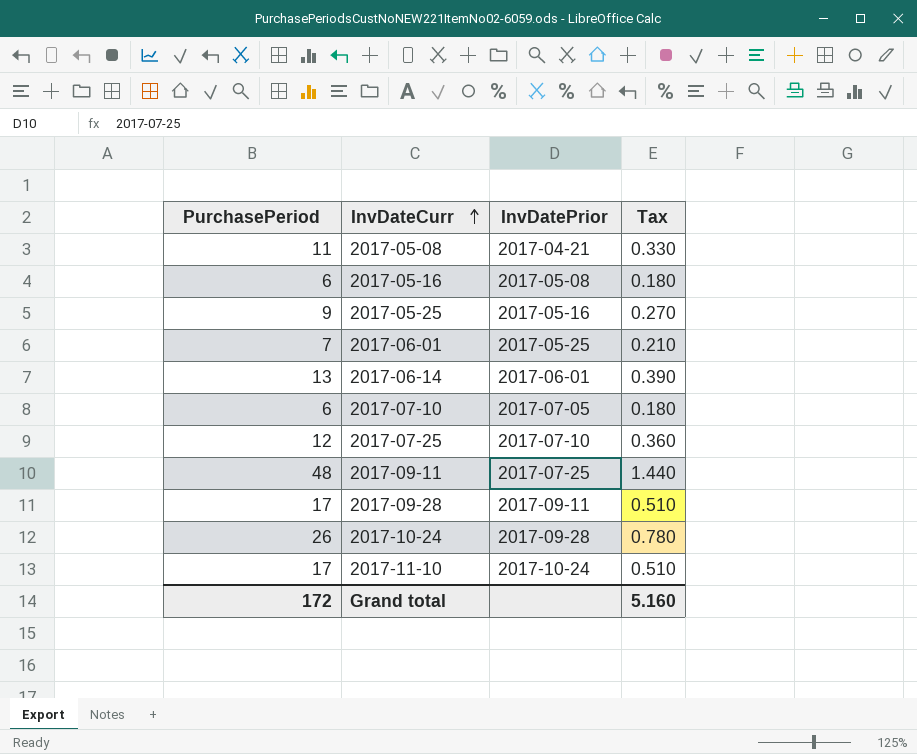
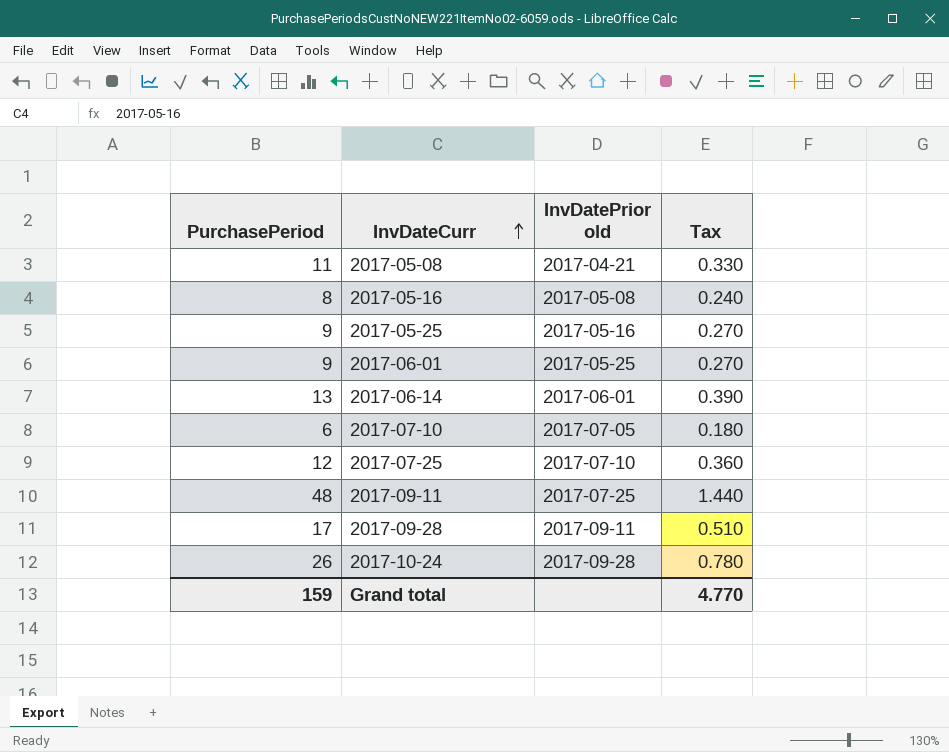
column name: InvDatePrior -> InvDatePrior old
row 2017-11-10: 17 | 2017-10-24 | 0.510 -> none
2017-05-16 | PurchasePeriod: 6 -> 8
2017-05-16 | Tax: 0.180 -> 0.240
2017-06-01 | PurchasePeriod: 7 -> 9
2017-06-01 | Tax: 0.210 -> 0.270
Grand total | PurchasePeriod: 172 -> 159
Grand total | Tax: 5.160 -> 4.770

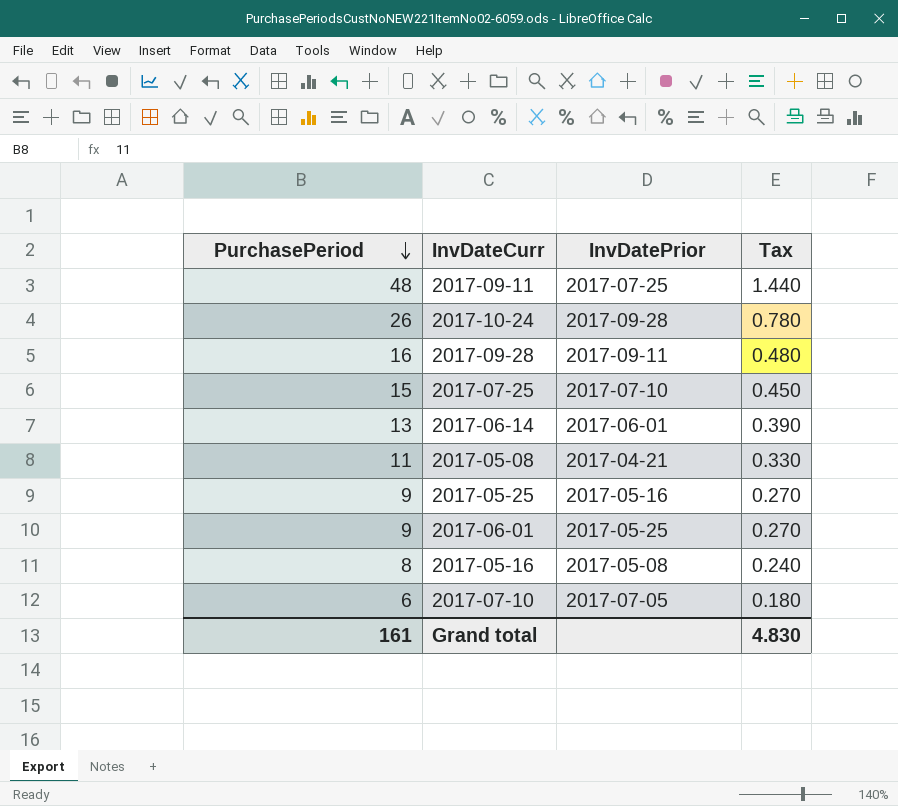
row order: InvDateCurr ascending -> PurchasePeriod descending
column name: InvDatePrior old -> InvDatePrior
2017-09-28 | PurchasePeriod: 17 -> 16
2017-09-28 | Tax: 0.510 -> 0.480
2017-07-25 | PurchasePeriod: 12 -> 15
2017-07-25 | Tax: 0.360 -> 0.450
Grand total | PurchasePeriod: 159 -> 161
Grand total | Tax: 4.770 -> 4.830

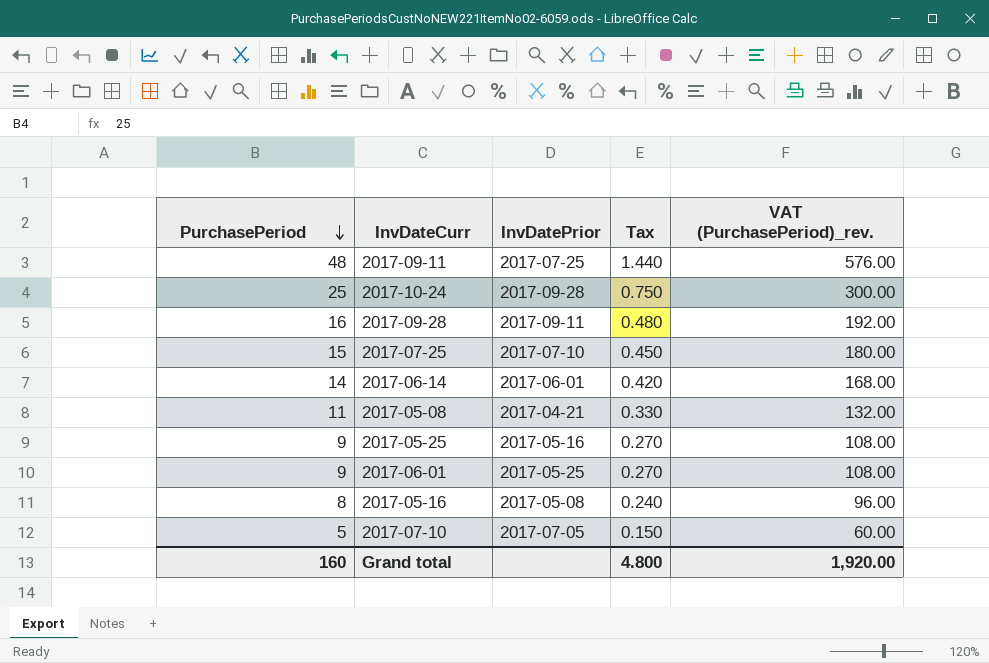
column VAT (PurchasePeriod)_rev. | formula: none -> [PurchasePeriod] * 12
2017-10-24 | PurchasePeriod: 26 -> 25
2017-10-24 | Tax: 0.780 -> 0.750
2017-06-14 | PurchasePeriod: 13 -> 14
2017-06-14 | Tax: 0.390 -> 0.420
2017-07-10 | PurchasePeriod: 6 -> 5
2017-07-10 | Tax: 0.180 -> 0.150
Grand total | PurchasePeriod: 161 -> 160
Grand total | Tax: 4.830 -> 4.800

